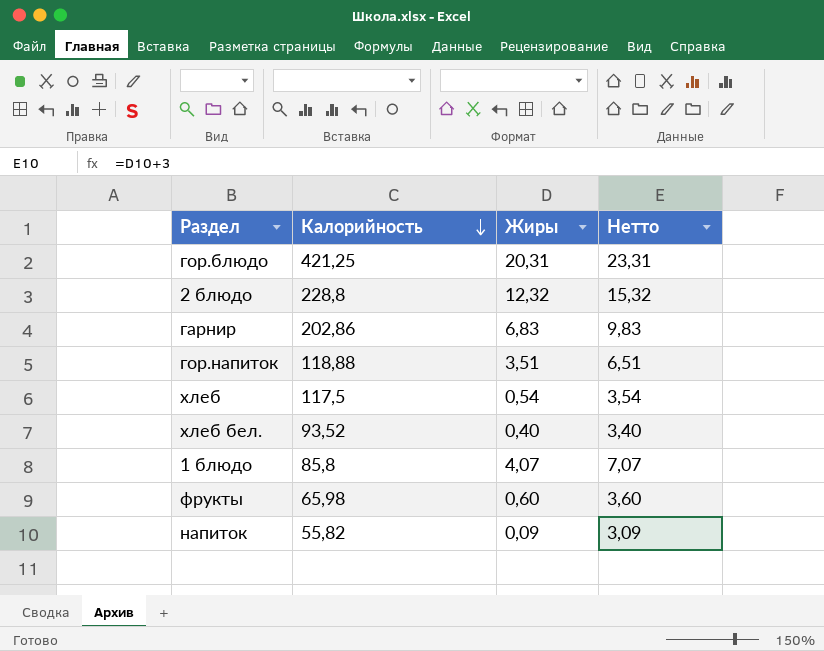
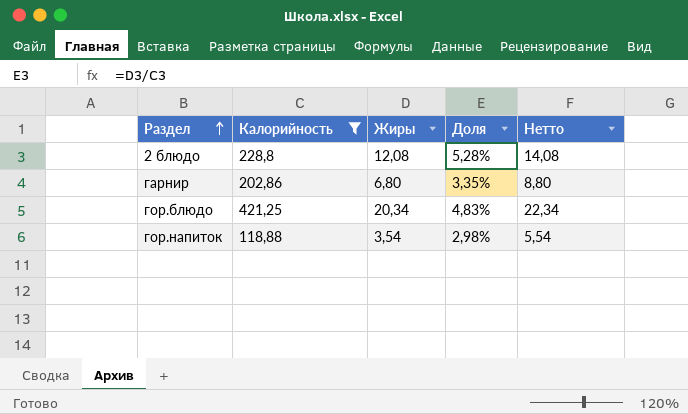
filter: none -> Калорийность >= 118,88
row order: Калорийность descending -> Раздел ascending
column Доля | formula: none -> [Жиры] / [Калорийность]
column Нетто | formula: [Жиры] + 3 -> [Жиры] + 2
2 блюдо | Жиры: 12,32 -> 12,08
гарнир | Жиры: 6,83 -> 6,80
гор.блюдо | Жиры: 20,31 -> 20,34
гор.напиток | Жиры: 3,51 -> 3,54

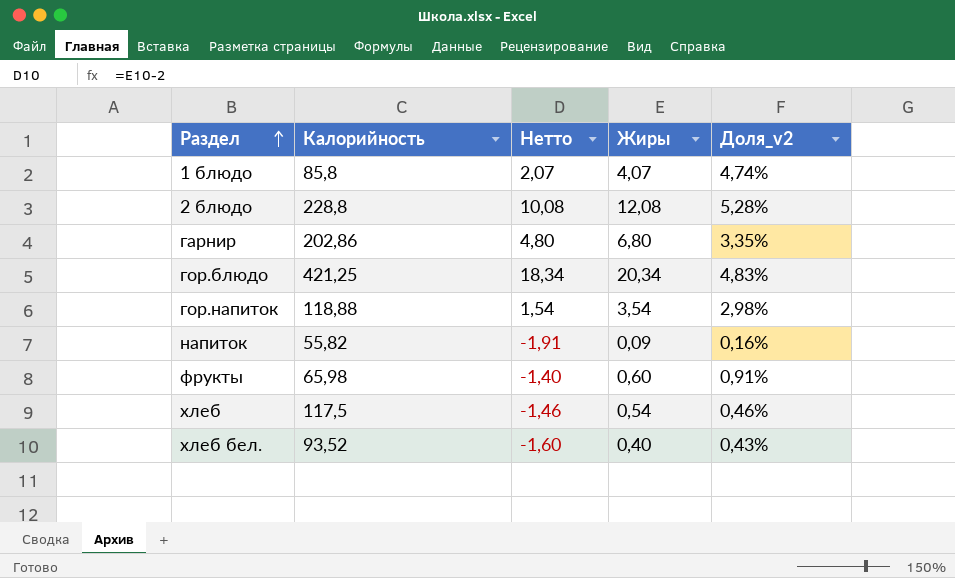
filter: Калорийность >= 118,88 -> none
column Нетто | formula: [Жиры] + 2 -> [Жиры] - 2
column Нетто | position: 5 -> 3
column name: Доля -> Доля_v2

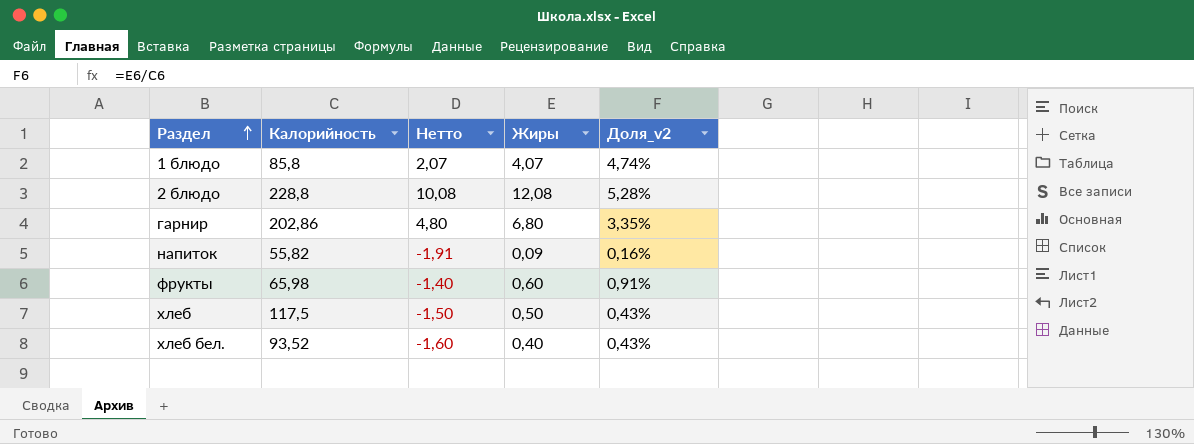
row гор.блюдо: 421,25 | 18,34 | 20,34 | 4,83% -> none
row гор.напиток: 118,88 | 1,54 | 3,54 | 2,98% -> none
хлеб | Нетто: -1,46 -> -1,50
хлеб | Жиры: 0,54 -> 0,50
хлеб | Доля_v2: 0,46% -> 0,43%

